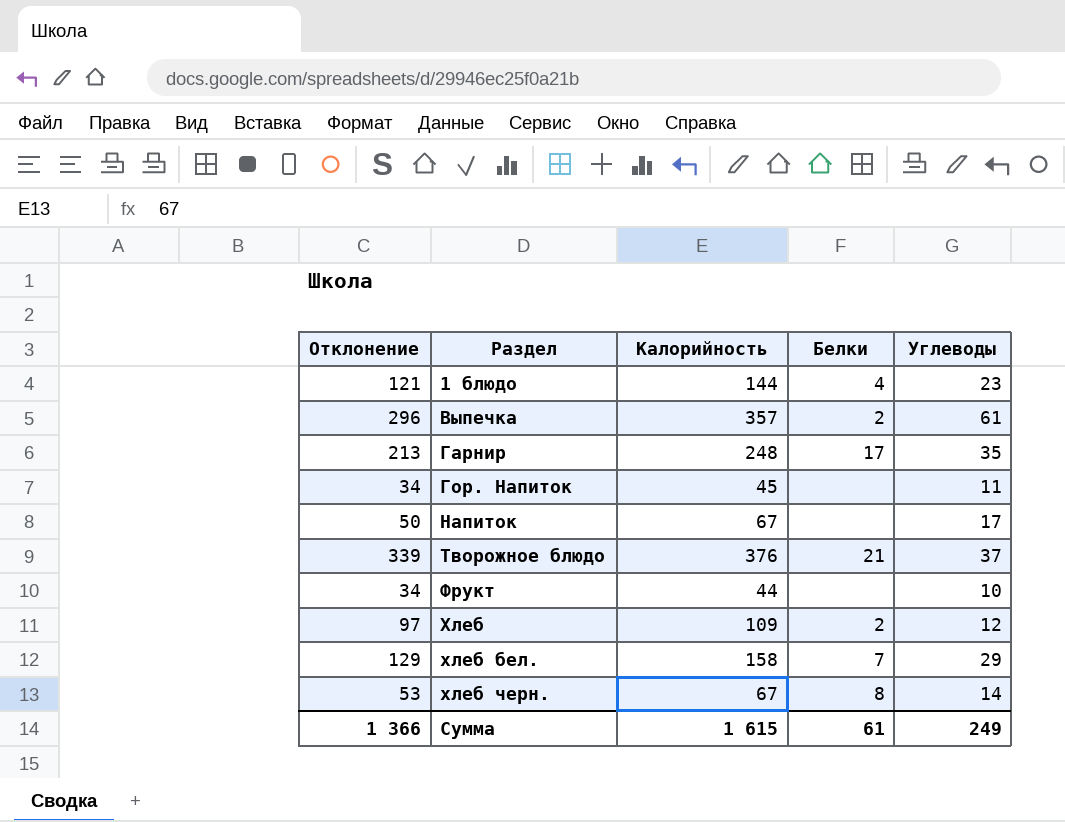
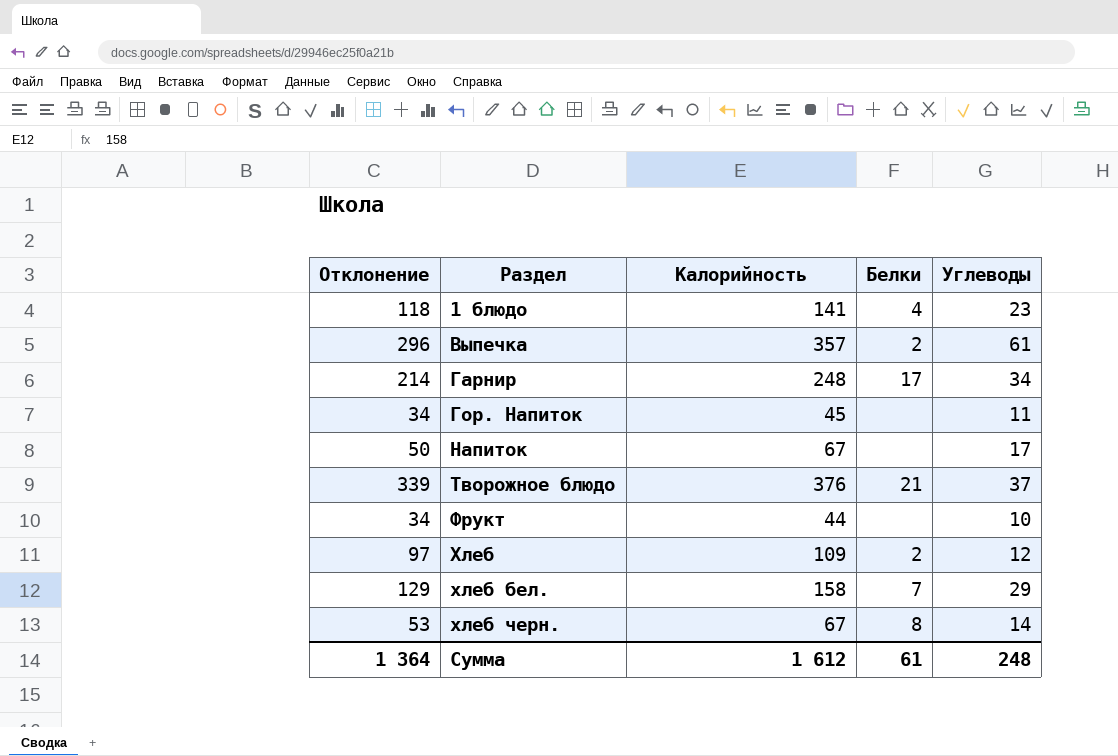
1 блюдо | Отклонение: 121 -> 118
1 блюдо | Калорийность: 144 -> 141
Гарнир | Отклонение: 213 -> 214
Гарнир | Углеводы: 35 -> 34
Сумма | Отклонение: 1 366 -> 1 364
Сумма | Калорийность: 1 615 -> 1 612
Сумма | Углеводы: 249 -> 248

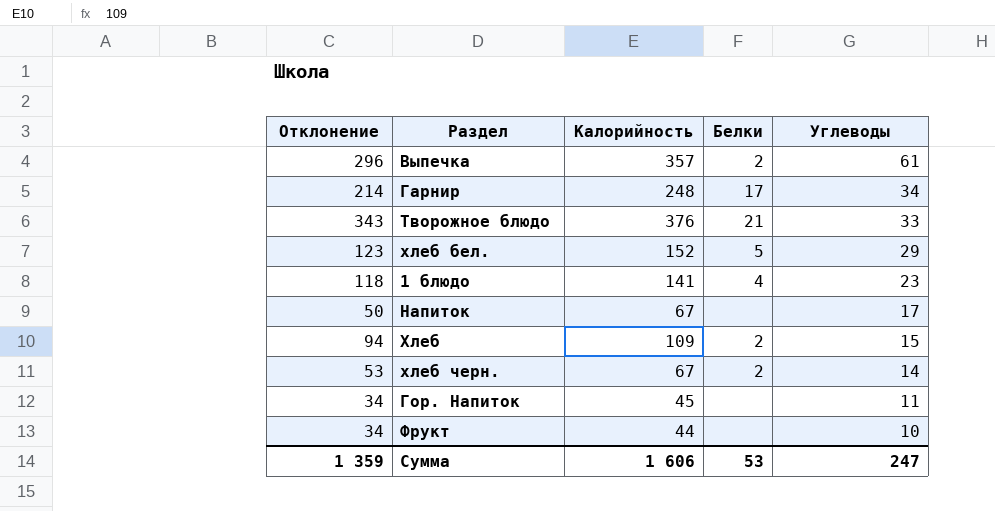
row order: Раздел ascending -> Углеводы descending
Творожное блюдо | Отклонение: 339 -> 343
Творожное блюдо | Углеводы: 37 -> 33
хлеб бел. | Отклонение: 129 -> 123
хлеб бел. | Калорийность: 158 -> 152
хлеб бел. | Белки: 7 -> 5
Хлеб | Отклонение: 97 -> 94
Хлеб | Углеводы: 12 -> 15
хлеб черн. | Белки: 8 -> 2
Сумма | Отклонение: 1 364 -> 1 359
Сумма | Калорийность: 1 612 -> 1 606
Сумма | Белки: 61 -> 53
Сумма | Углеводы: 248 -> 247

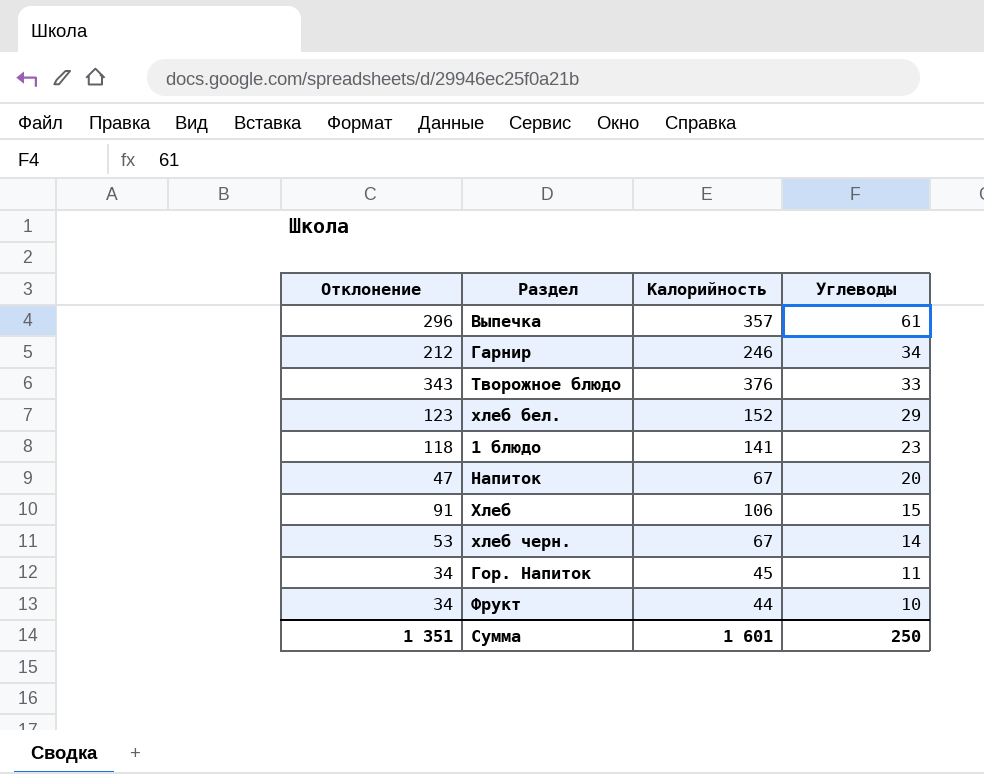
column Белки | position: 4 -> none
Гарнир | Отклонение: 214 -> 212
Гарнир | Калорийность: 248 -> 246
Напиток | Отклонение: 50 -> 47
Напиток | Углеводы: 17 -> 20
Хлеб | Отклонение: 94 -> 91
Хлеб | Калорийность: 109 -> 106
Сумма | Отклонение: 1 359 -> 1 351
Сумма | Калорийность: 1 606 -> 1 601
Сумма | Углеводы: 247 -> 250

